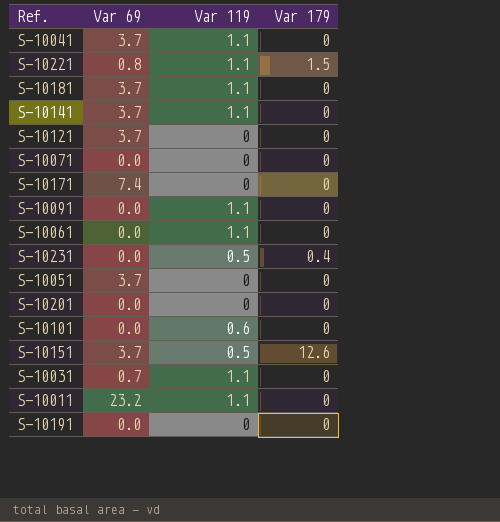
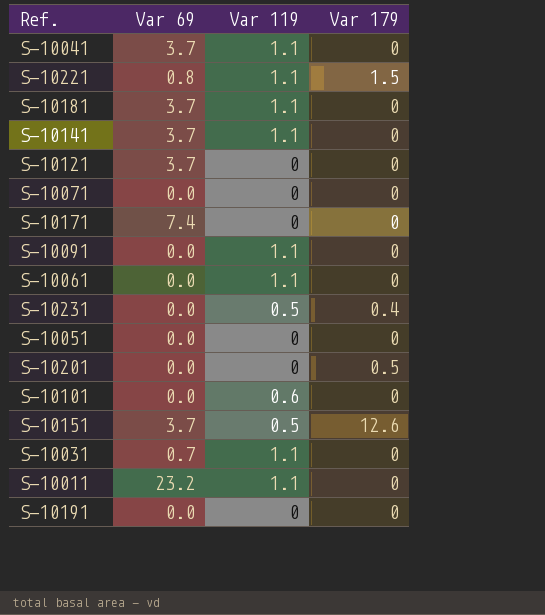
S-10051 | Var 69: 3.7 -> 0.0
S-10201 | Var 179: 0 -> 0.5

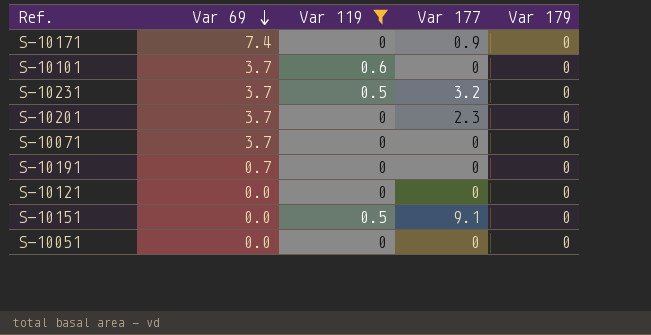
filter: none -> Var 119 != 1.1
row order: none -> Var 69 descending
column Var 177 | position: none -> 4
S-10101 | Var 69: 0.0 -> 3.7
S-10231 | Var 69: 0.0 -> 3.7
S-10231 | Var 179: 0.4 -> 0
S-10201 | Var 69: 0.0 -> 3.7
S-10201 | Var 179: 0.5 -> 0
S-10071 | Var 69: 0.0 -> 3.7
S-10191 | Var 69: 0.0 -> 0.7
S-10121 | Var 69: 3.7 -> 0.0
S-10151 | Var 69: 3.7 -> 0.0
S-10151 | Var 179: 12.6 -> 0

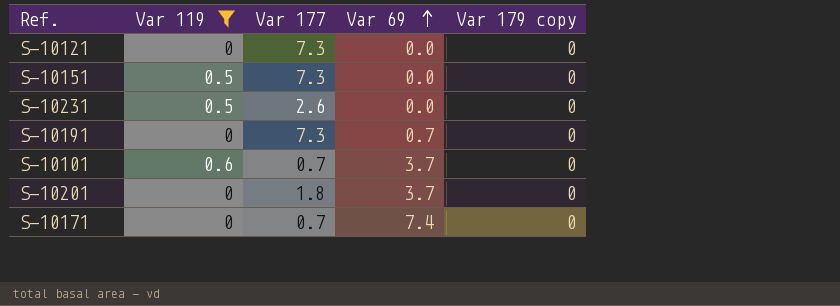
row order: Var 69 descending -> Var 69 ascending
column Var 69 | position: 2 -> 4
column name: Var 179 -> Var 179 copy
row S-10071: 3.7 | 0 | 0 | 0 -> none
row S-10051: 0.0 | 0 | 0 | 0 -> none
S-10121 | Var 177: 0 -> 7.3
S-10151 | Var 177: 9.1 -> 7.3
S-10231 | Var 177: 3.2 -> 2.6
S-10231 | Var 69: 3.7 -> 0.0
S-10191 | Var 177: 0 -> 7.3
S-10101 | Var 177: 0 -> 0.7
S-10201 | Var 177: 2.3 -> 1.8
S-10171 | Var 177: 0.9 -> 0.7

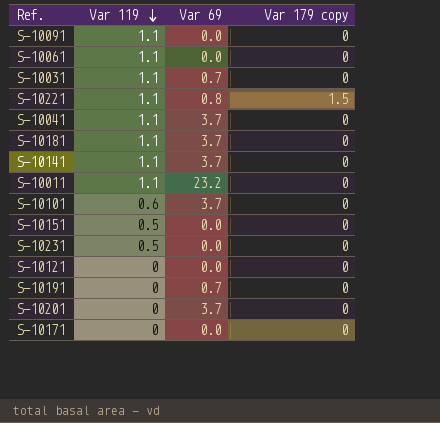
filter: Var 119 != 1.1 -> none
row order: Var 69 ascending -> Var 119 descending
column Var 177 | position: 3 -> none
S-10171 | Var 69: 7.4 -> 0.0

